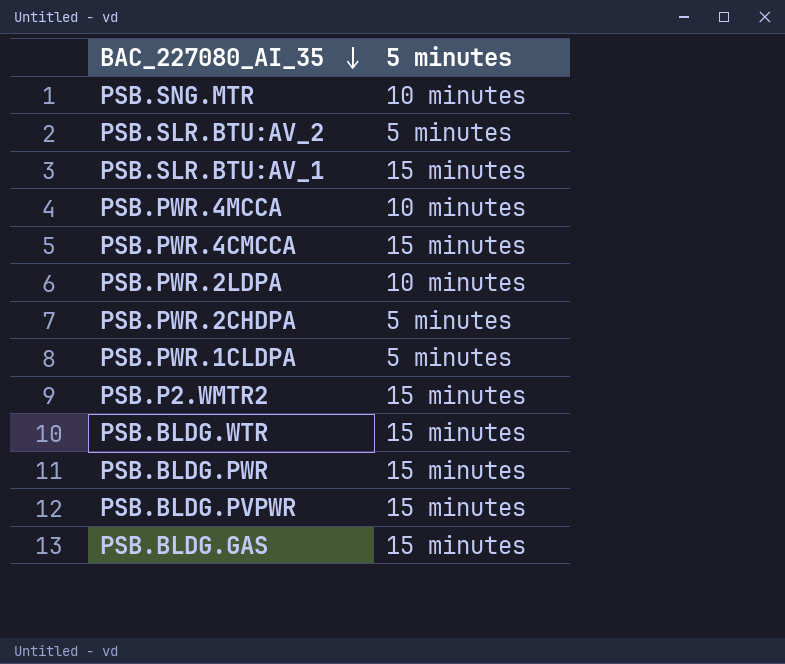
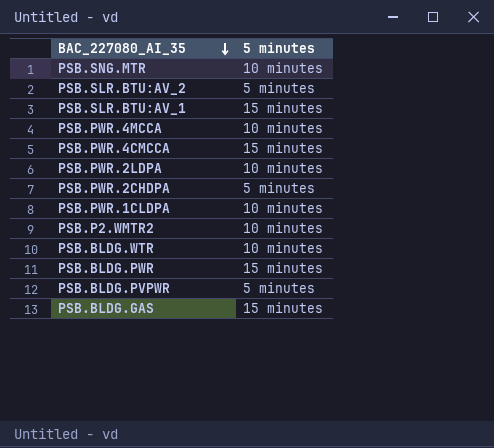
PSB.PWR.1CLDPA | 5 minutes: 5 minutes -> 10 minutes
PSB.P2.WMTR2 | 5 minutes: 15 minutes -> 10 minutes
PSB.BLDG.WTR | 5 minutes: 15 minutes -> 10 minutes
PSB.BLDG.PVPWR | 5 minutes: 15 minutes -> 5 minutes

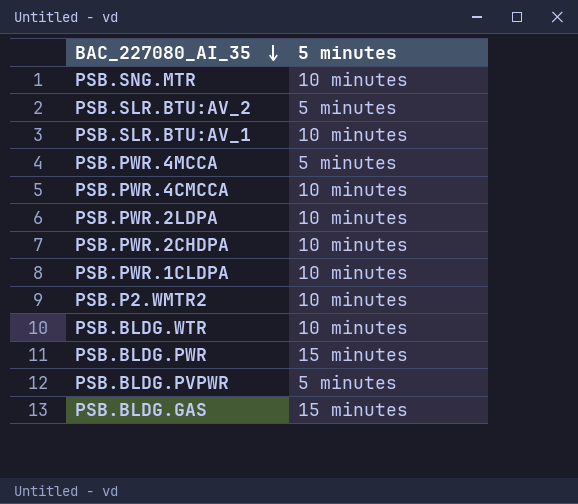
PSB.SLR.BTU:AV_1 | 5 minutes: 15 minutes -> 10 minutes
PSB.PWR.4MCCA | 5 minutes: 10 minutes -> 5 minutes
PSB.PWR.4CMCCA | 5 minutes: 15 minutes -> 10 minutes
PSB.PWR.2CHDPA | 5 minutes: 5 minutes -> 10 minutes

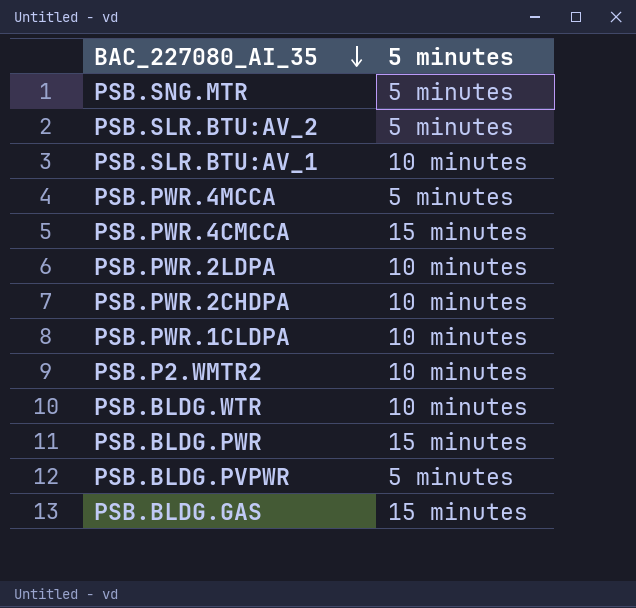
PSB.SNG.MTR | 5 minutes: 10 minutes -> 5 minutes
PSB.PWR.4CMCCA | 5 minutes: 10 minutes -> 15 minutes

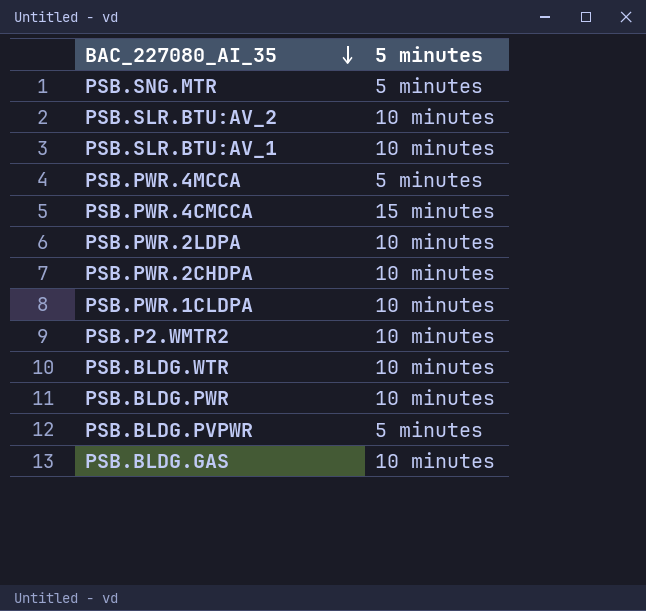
PSB.SLR.BTU:AV_2 | 5 minutes: 5 minutes -> 10 minutes
PSB.BLDG.PWR | 5 minutes: 15 minutes -> 10 minutes
PSB.BLDG.GAS | 5 minutes: 15 minutes -> 10 minutes

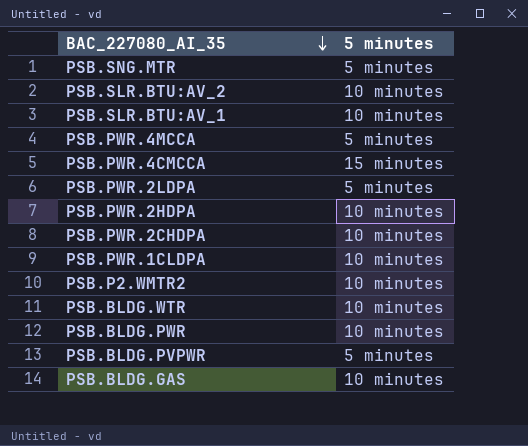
PSB.PWR.2LDPA | 5 minutes: 10 minutes -> 5 minutes
row PSB.PWR.2HDPA: none -> 10 minutes

